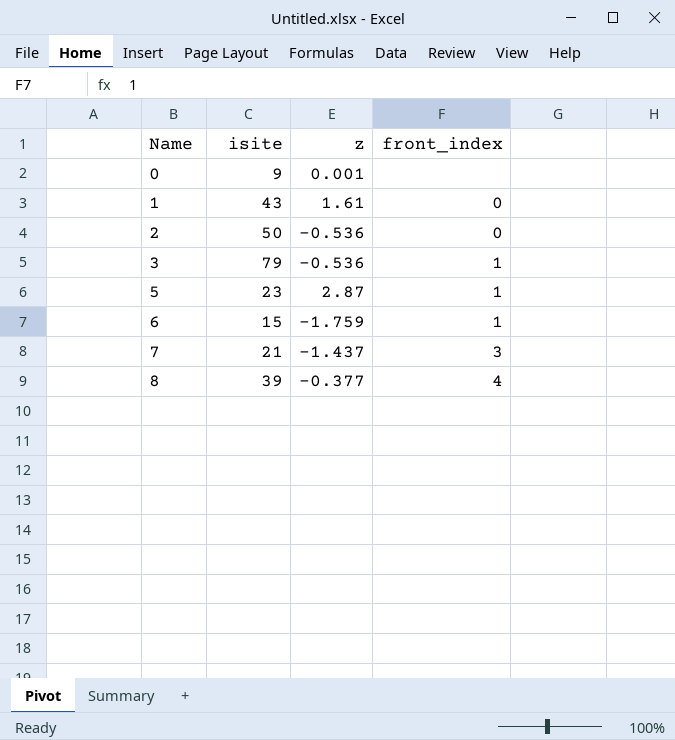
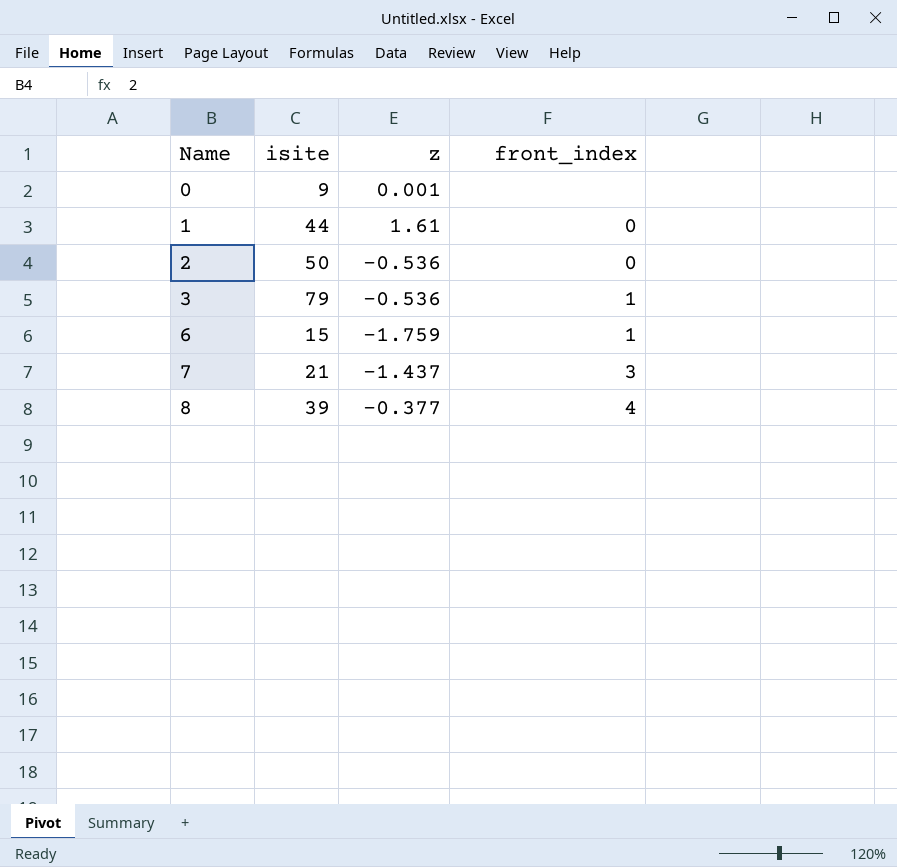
row 5: 23 | 2.87 | 1 -> none
1 | isite: 43 -> 44

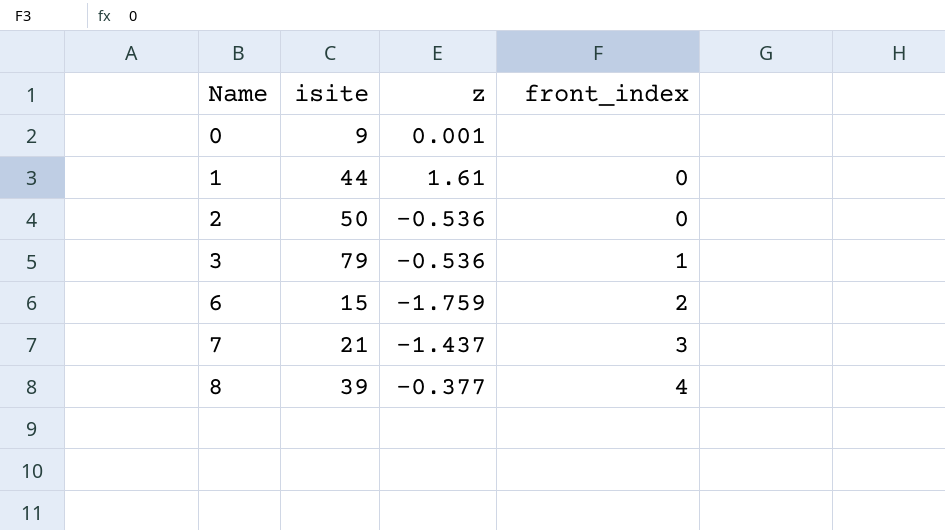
6 | front_index: 1 -> 2

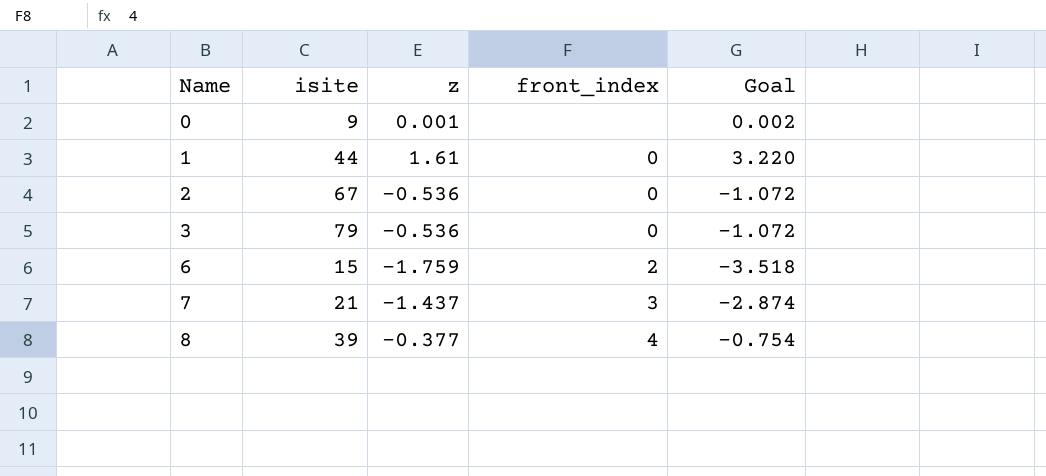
column Goal | formula: none -> [z] * 2
2 | isite: 50 -> 67
3 | front_index: 1 -> 0

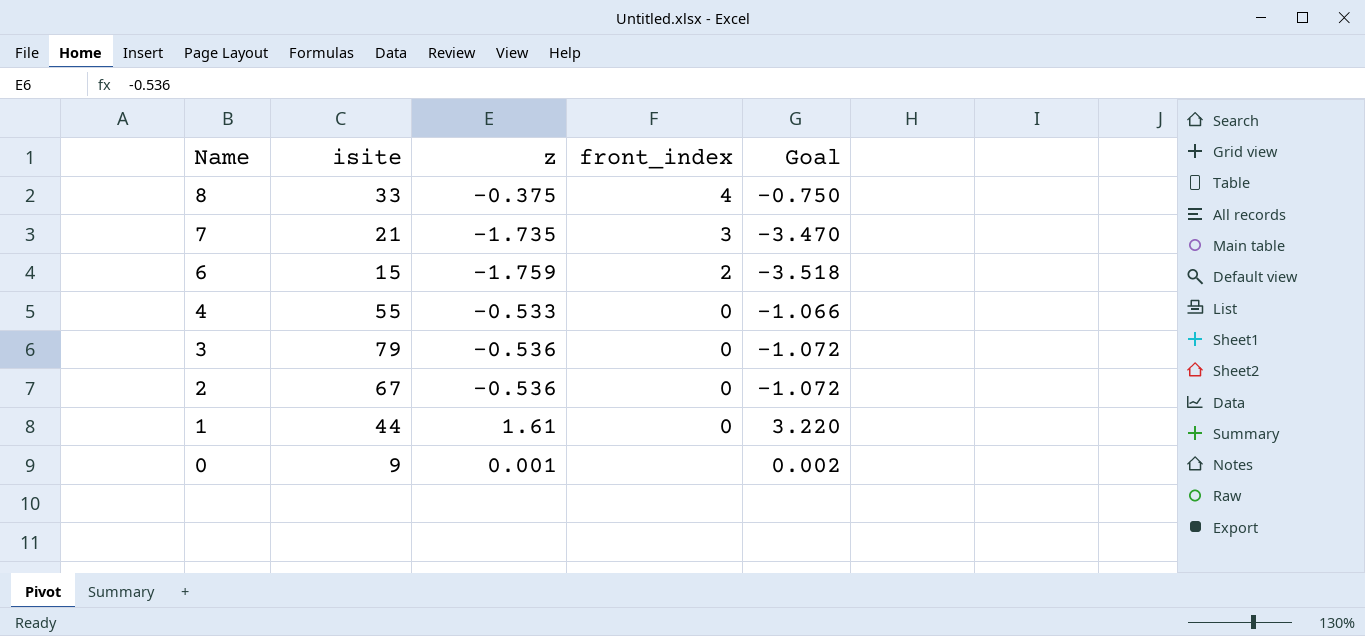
row order: Name ascending -> Name descending
8 | isite: 39 -> 33
8 | z: -0.377 -> -0.375
8 | Goal: -0.754 -> -0.750
7 | z: -1.437 -> -1.735
7 | Goal: -2.874 -> -3.470
row 4: none -> 55 | -0.533 | 0 | -1.066

